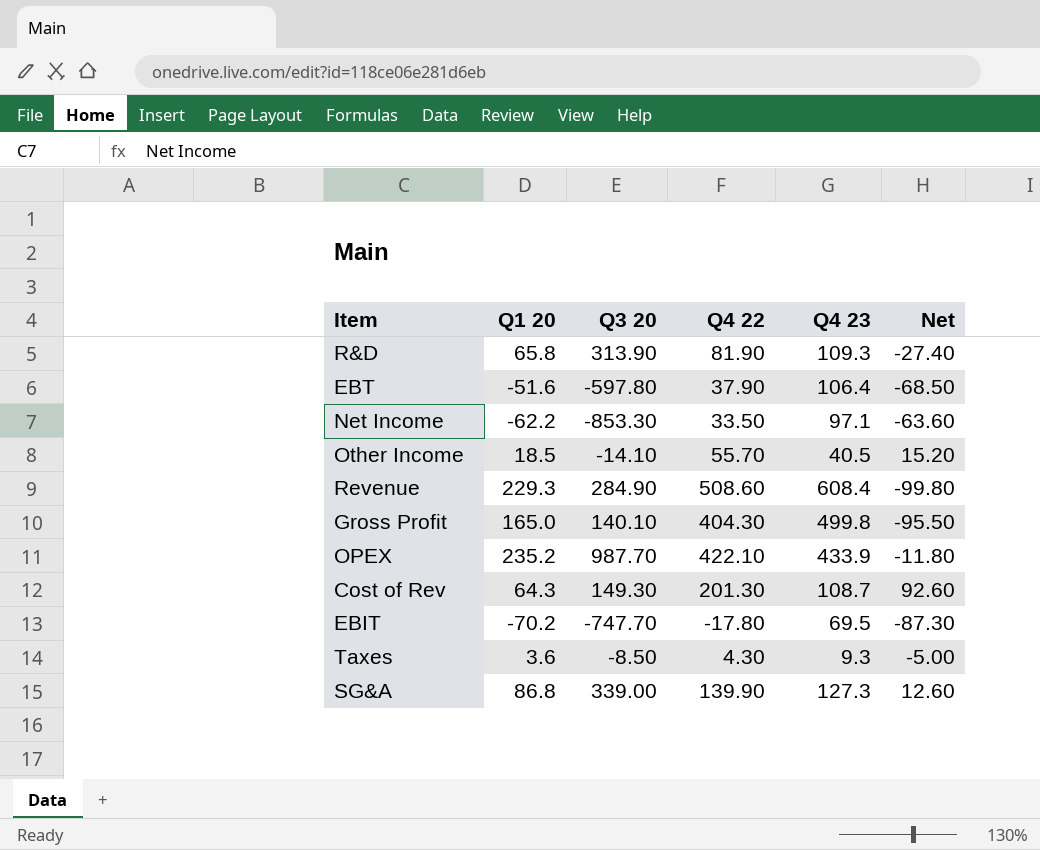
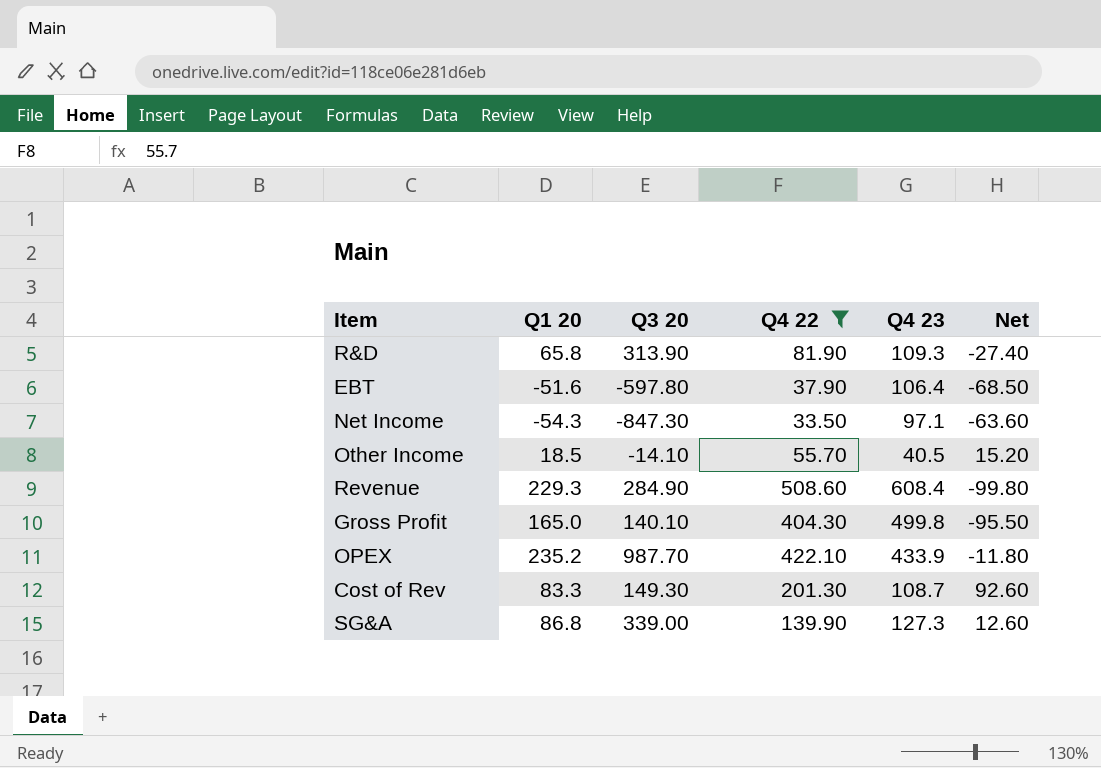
filter: none -> Q4 22 >= 33.50
Net Income | Q1 20: -62.2 -> -54.3
Net Income | Q3 20: -853.30 -> -847.30
Cost of Rev | Q1 20: 64.3 -> 83.3

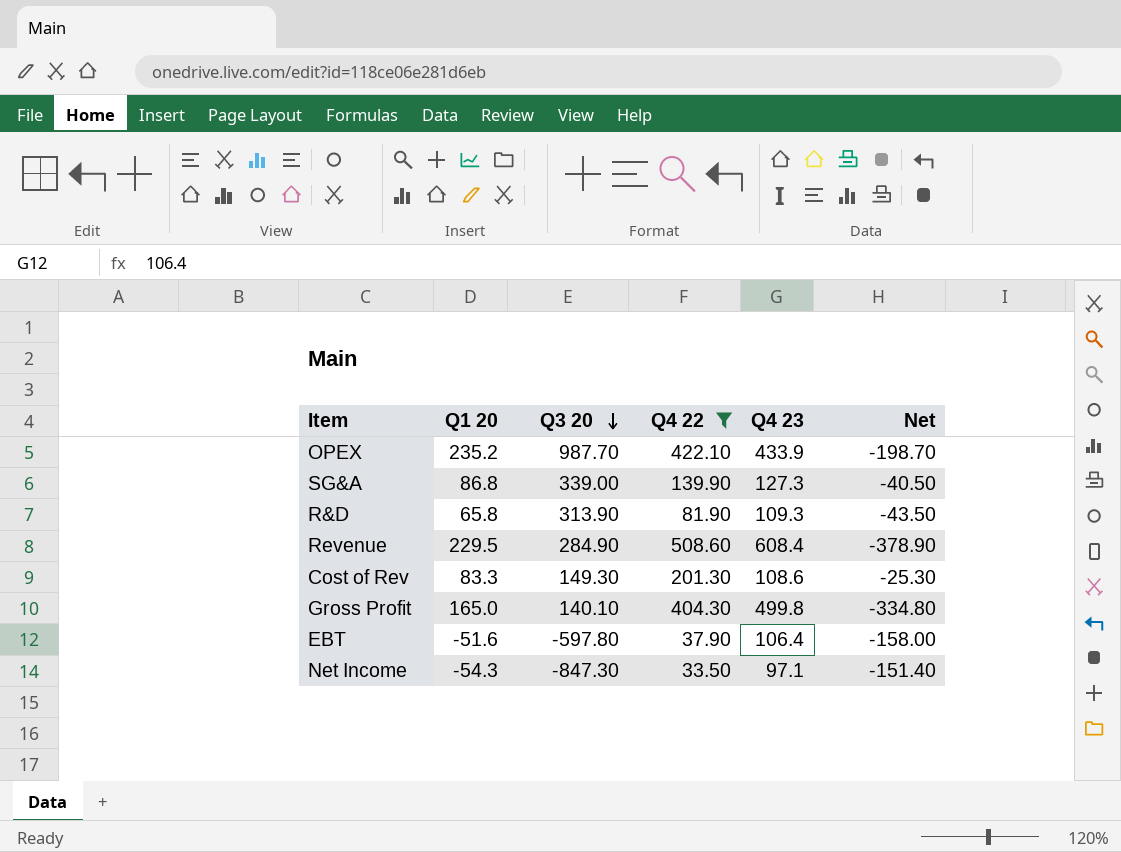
row order: none -> Q3 20 descending
column Net | formula: [Q4 22] - [Q4 23] -> [Q1 20] - [Q4 23]
row Other Income: 18.5 | -14.10 | 55.70 | 40.5 | 15.20 -> none
Revenue | Q1 20: 229.3 -> 229.5
Cost of Rev | Q4 23: 108.7 -> 108.6

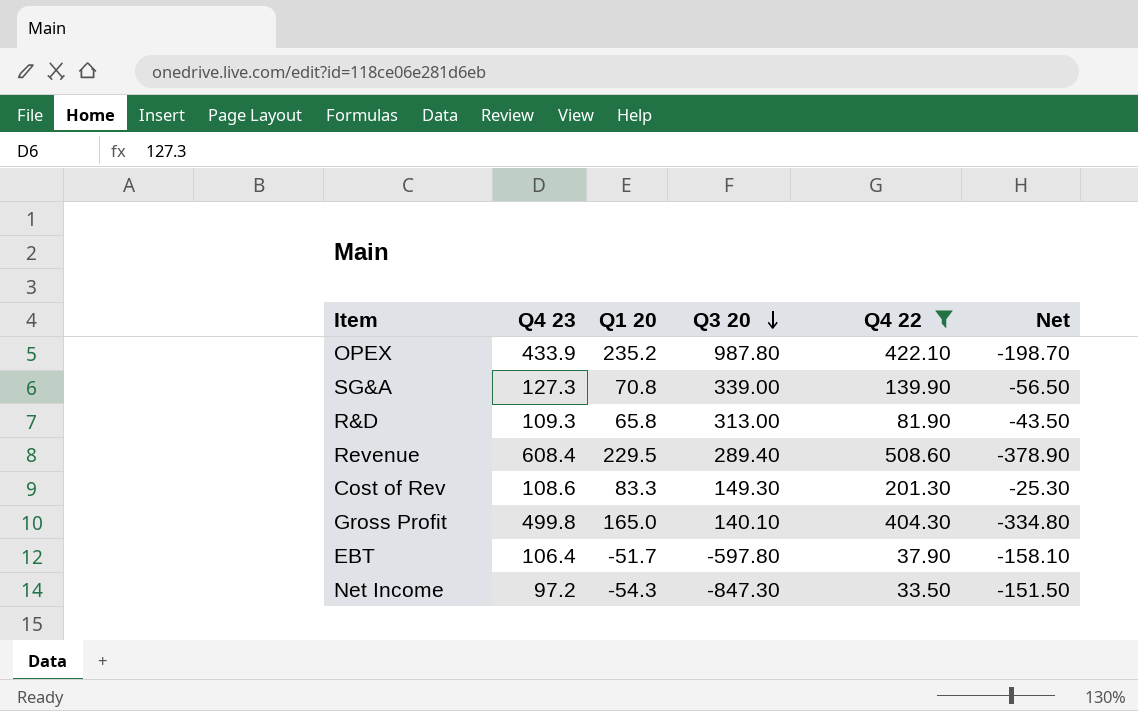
column Q4 23 | position: 5 -> 2
OPEX | Q3 20: 987.70 -> 987.80
SG&A | Q1 20: 86.8 -> 70.8
SG&A | Net: -40.50 -> -56.50
R&D | Q3 20: 313.90 -> 313.00
Revenue | Q3 20: 284.90 -> 289.40
EBT | Q1 20: -51.6 -> -51.7
EBT | Net: -158.00 -> -158.10
Net Income | Q4 23: 97.1 -> 97.2
Net Income | Net: -151.40 -> -151.50

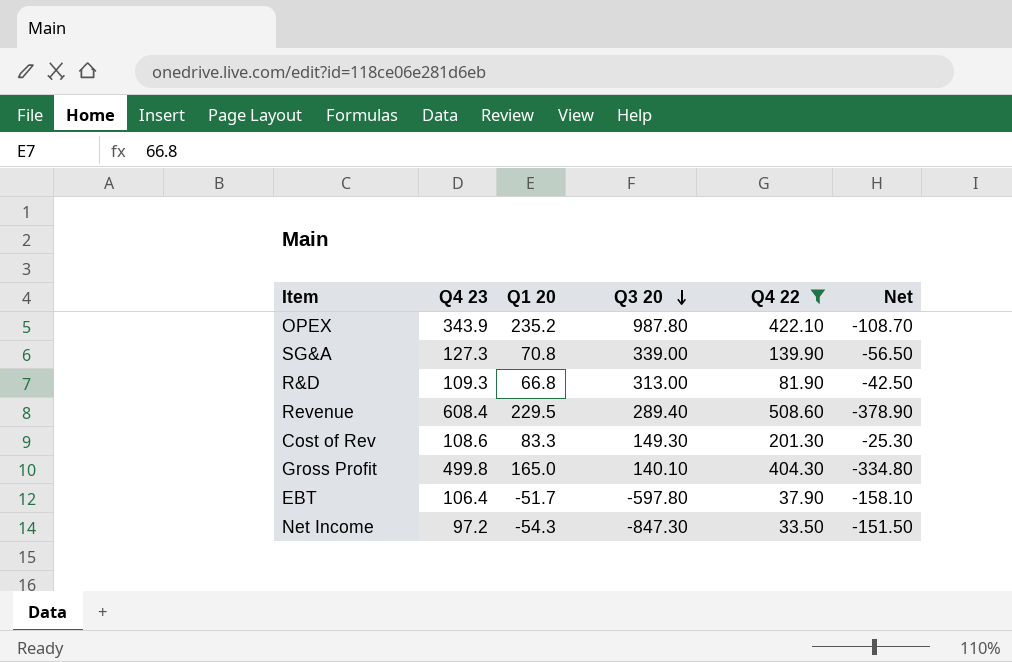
OPEX | Q4 23: 433.9 -> 343.9
OPEX | Net: -198.70 -> -108.70
R&D | Q1 20: 65.8 -> 66.8
R&D | Net: -43.50 -> -42.50

